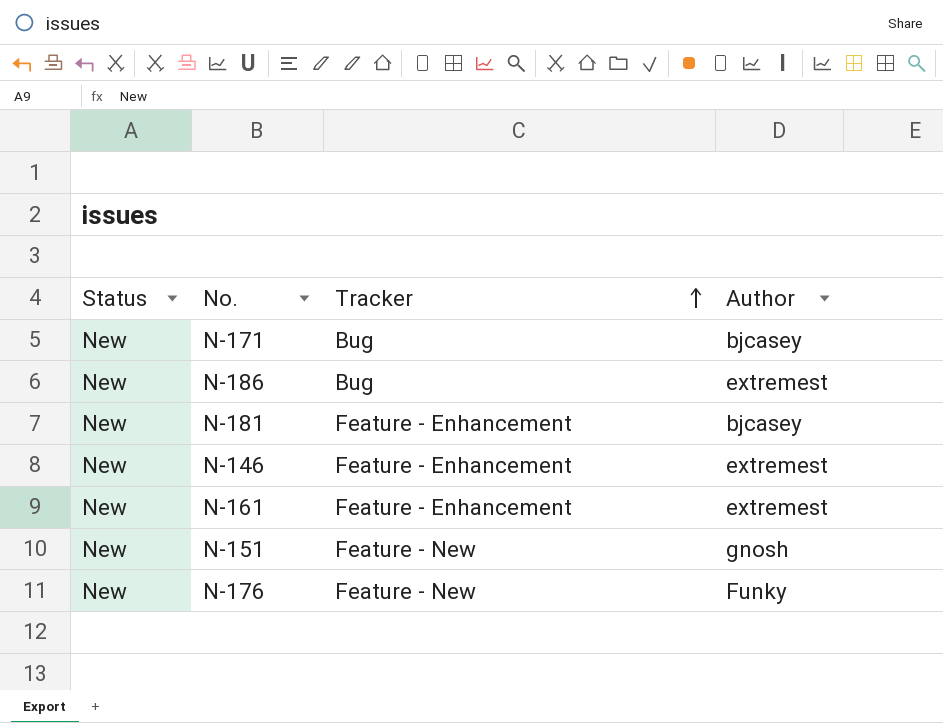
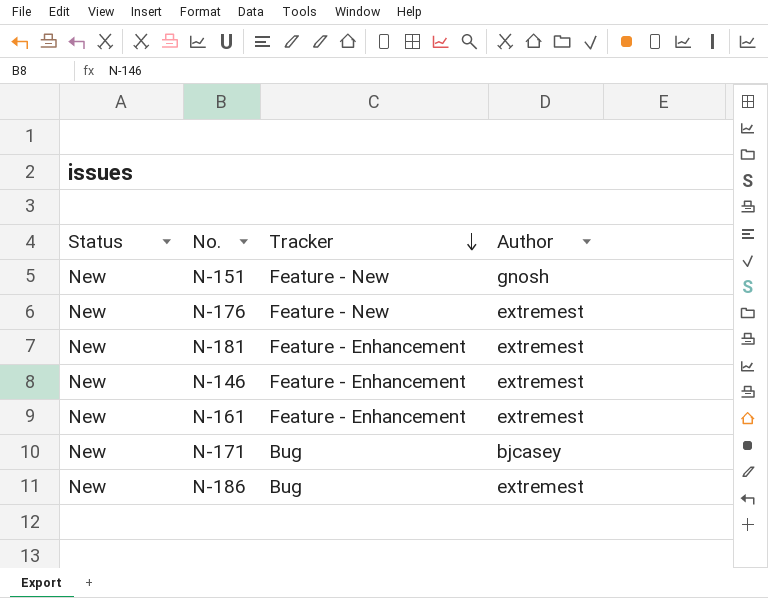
row order: Tracker ascending -> Tracker descending
N-176 | Author: Funky -> extremest
N-181 | Author: bjcasey -> extremest

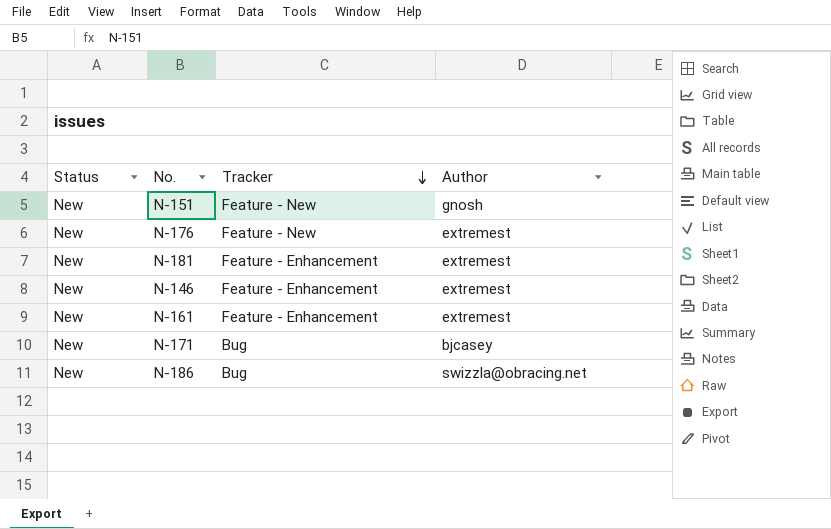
N-186 | Author: extremest -> swizzla@obracing.net

